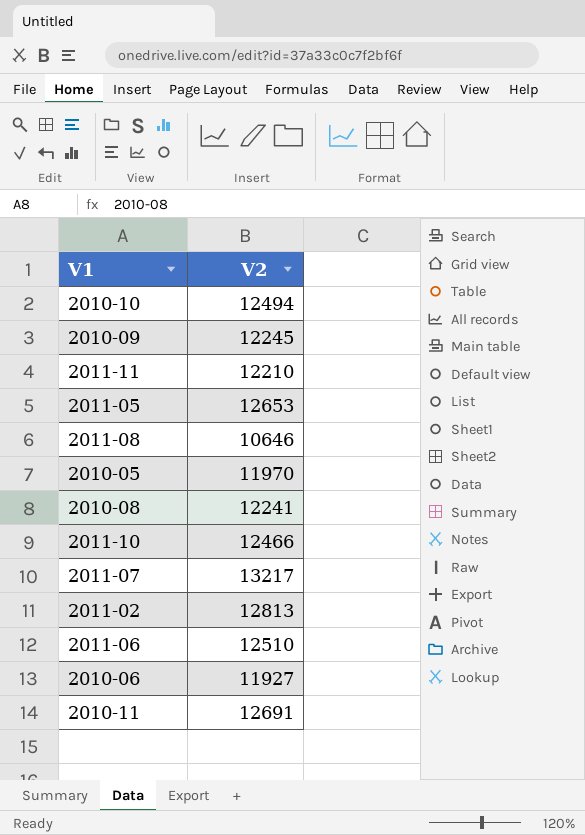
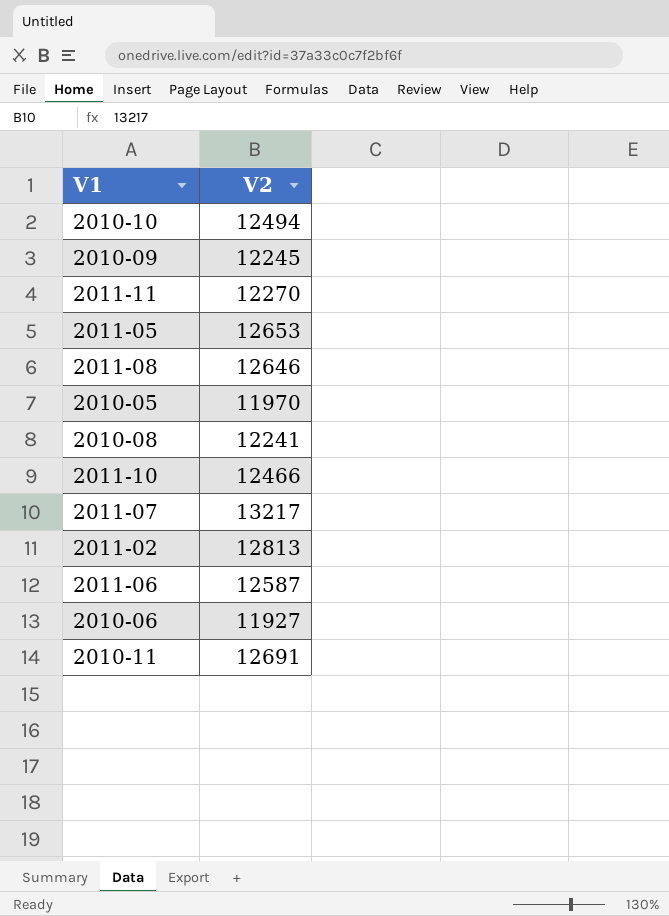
2011-11 | V2: 12210 -> 12270
2011-08 | V2: 10646 -> 12646
2011-06 | V2: 12510 -> 12587

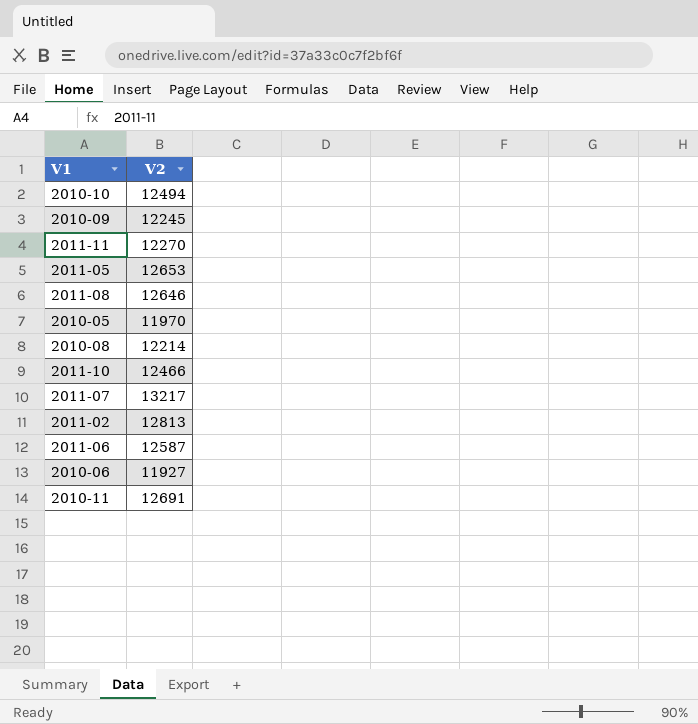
2010-08 | V2: 12241 -> 12214

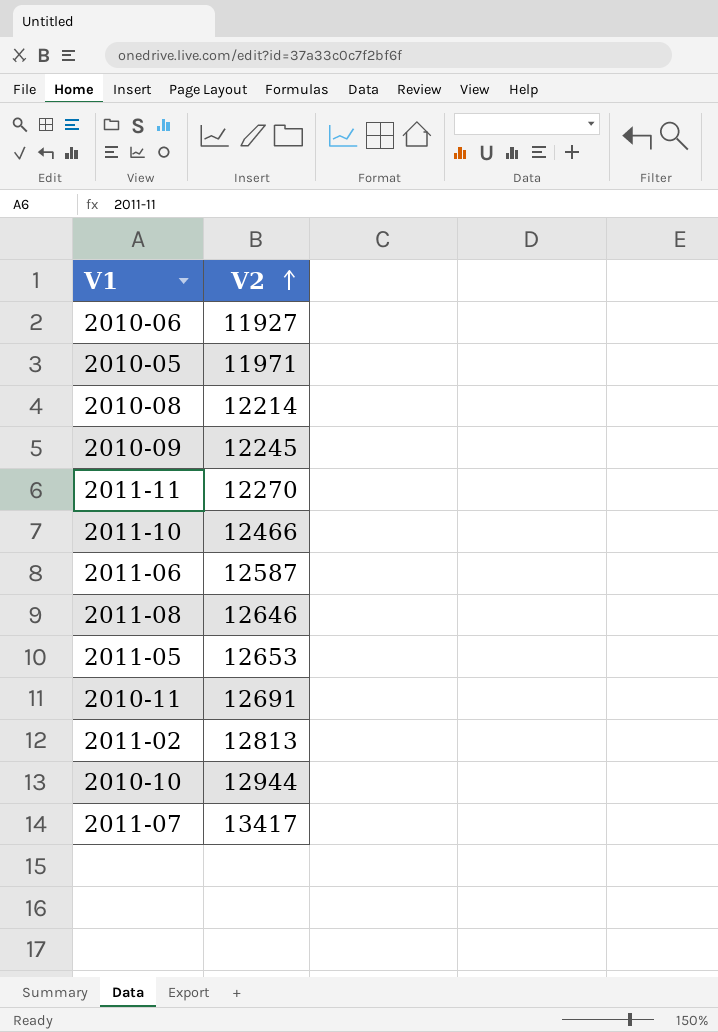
row order: none -> V2 ascending
2010-05 | V2: 11970 -> 11971
2010-10 | V2: 12494 -> 12944
2011-07 | V2: 13217 -> 13417

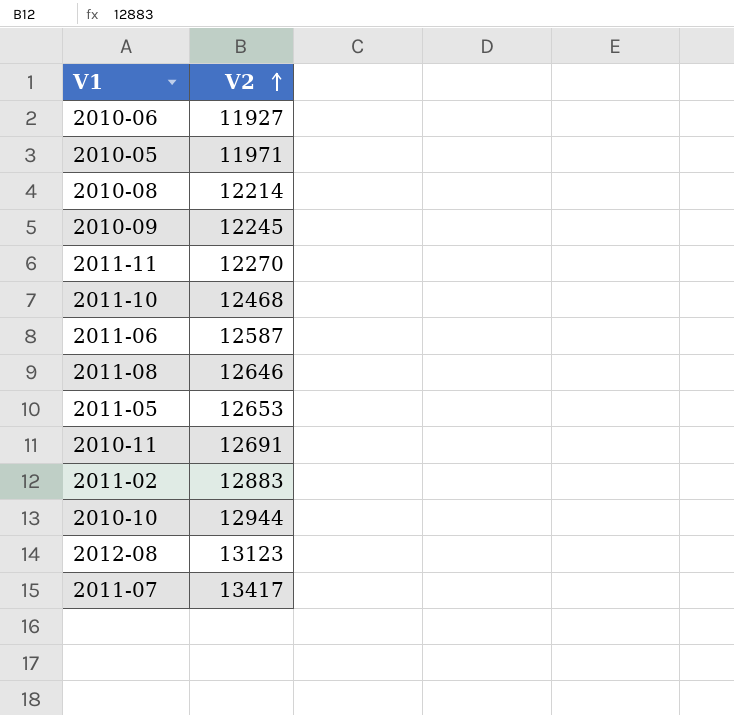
2011-10 | V2: 12466 -> 12468
2011-02 | V2: 12813 -> 12883
row 2012-08: none -> 13123

